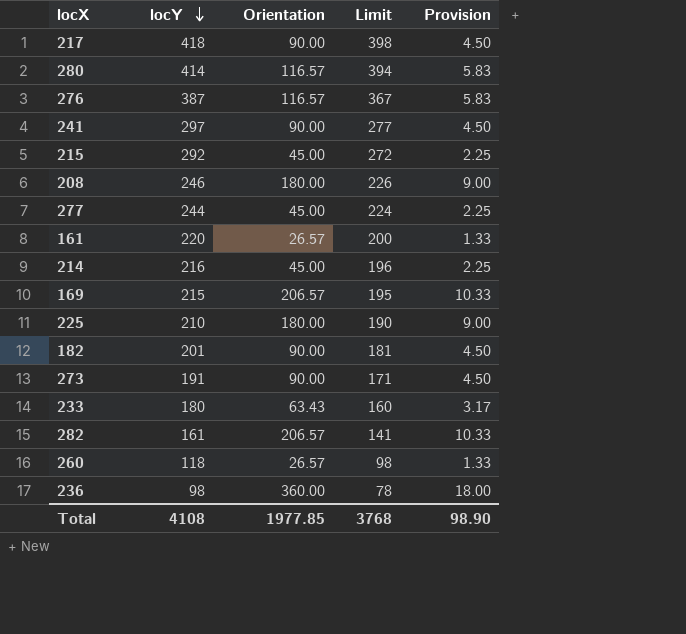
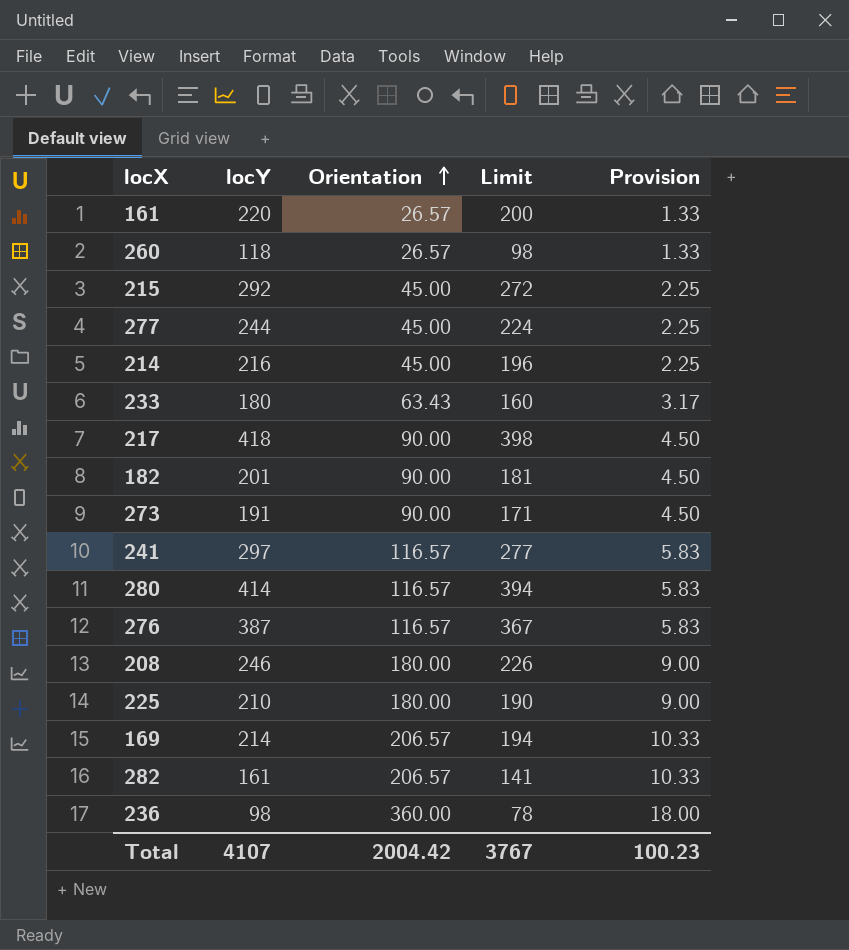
row order: locY descending -> Orientation ascending
241 | Orientation: 90.00 -> 116.57
241 | Provision: 4.50 -> 5.83
169 | locY: 215 -> 214
169 | Limit: 195 -> 194
Total | locY: 4108 -> 4107
Total | Orientation: 1977.85 -> 2004.42
Total | Limit: 3768 -> 3767
Total | Provision: 98.90 -> 100.23

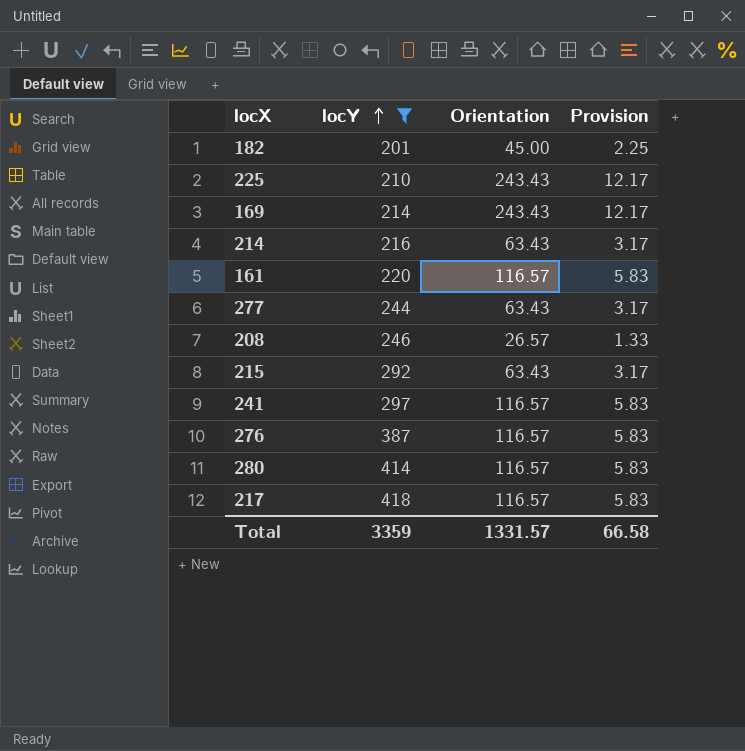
filter: none -> locY >= 201
row order: Orientation ascending -> locY ascending
column Limit | formula: [locY] - 20 -> none
182 | Orientation: 90.00 -> 45.00
182 | Provision: 4.50 -> 2.25
225 | Orientation: 180.00 -> 243.43
225 | Provision: 9.00 -> 12.17
169 | Orientation: 206.57 -> 243.43
169 | Provision: 10.33 -> 12.17
214 | Orientation: 45.00 -> 63.43
214 | Provision: 2.25 -> 3.17
161 | Orientation: 26.57 -> 116.57
161 | Provision: 1.33 -> 5.83
277 | Orientation: 45.00 -> 63.43
277 | Provision: 2.25 -> 3.17
208 | Orientation: 180.00 -> 26.57
208 | Provision: 9.00 -> 1.33
215 | Orientation: 45.00 -> 63.43
215 | Provision: 2.25 -> 3.17
217 | Orientation: 90.00 -> 116.57
217 | Provision: 4.50 -> 5.83
Total | locY: 4107 -> 3359
Total | Orientation: 2004.42 -> 1331.57
Total | Provision: 100.23 -> 66.58

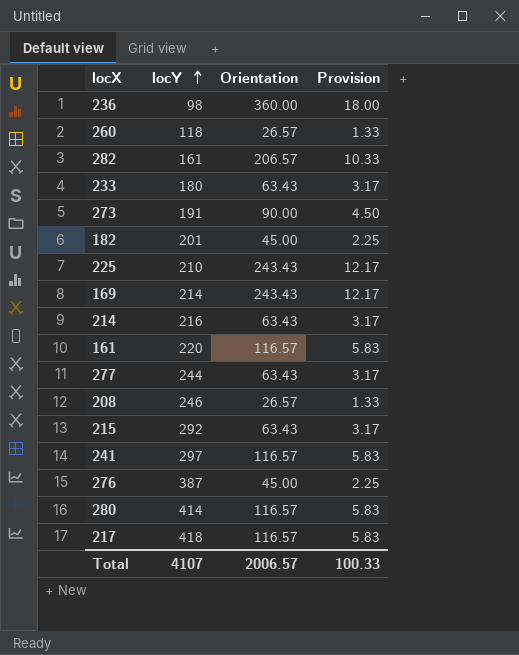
filter: locY >= 201 -> none
276 | Orientation: 116.57 -> 45.00
276 | Provision: 5.83 -> 2.25
Total | locY: 3359 -> 4107
Total | Orientation: 1331.57 -> 2006.57
Total | Provision: 66.58 -> 100.33

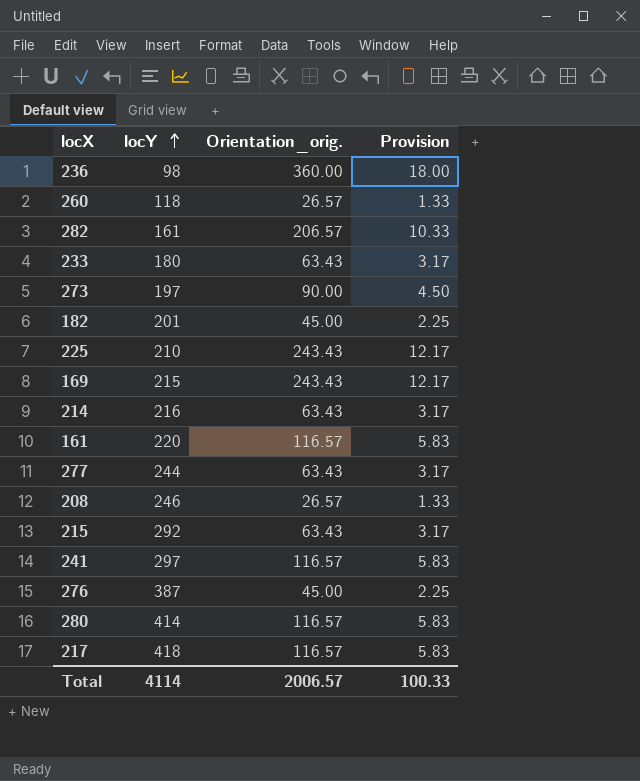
column name: Orientation -> Orientation_orig.
273 | locY: 191 -> 197
169 | locY: 214 -> 215
Total | locY: 4107 -> 4114

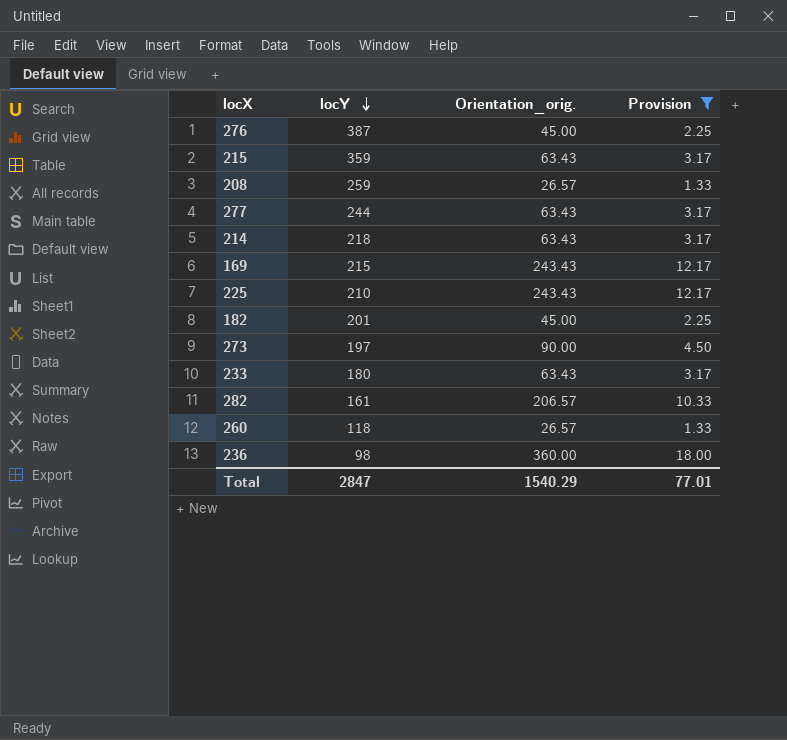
filter: none -> Provision != 5.83
row order: locY ascending -> locY descending
215 | locY: 292 -> 359
208 | locY: 246 -> 259
214 | locY: 216 -> 218
Total | locY: 4114 -> 2847
Total | Orientation_orig.: 2006.57 -> 1540.29
Total | Provision: 100.33 -> 77.01

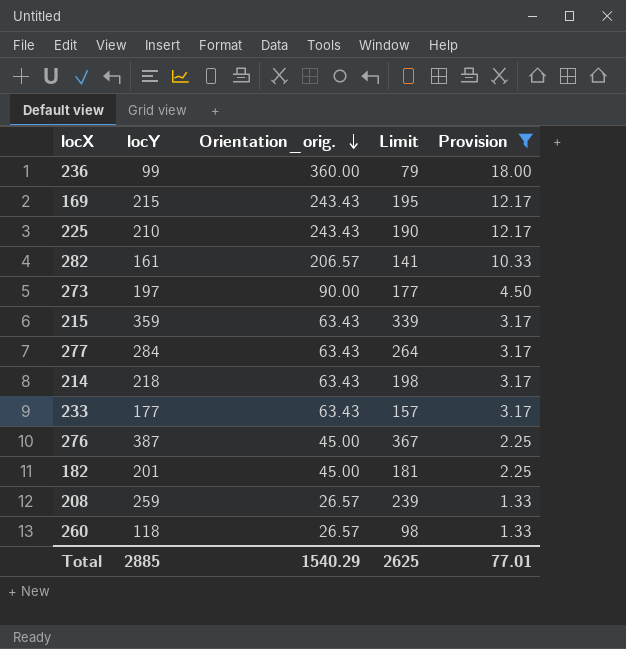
row order: locY descending -> Orientation_orig. descending
column Limit | formula: none -> [locY] - 20
236 | locY: 98 -> 99
277 | locY: 244 -> 284
233 | locY: 180 -> 177
Total | locY: 2847 -> 2885

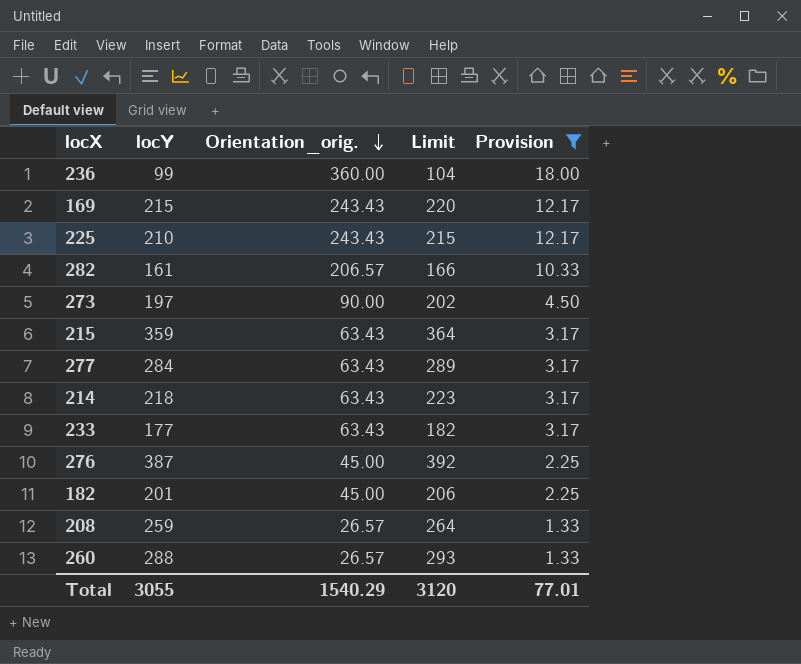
column Limit | formula: [locY] - 20 -> [locY] + 5
260 | locY: 118 -> 288
Total | locY: 2885 -> 3055
Total | Limit: 2625 -> 3120

